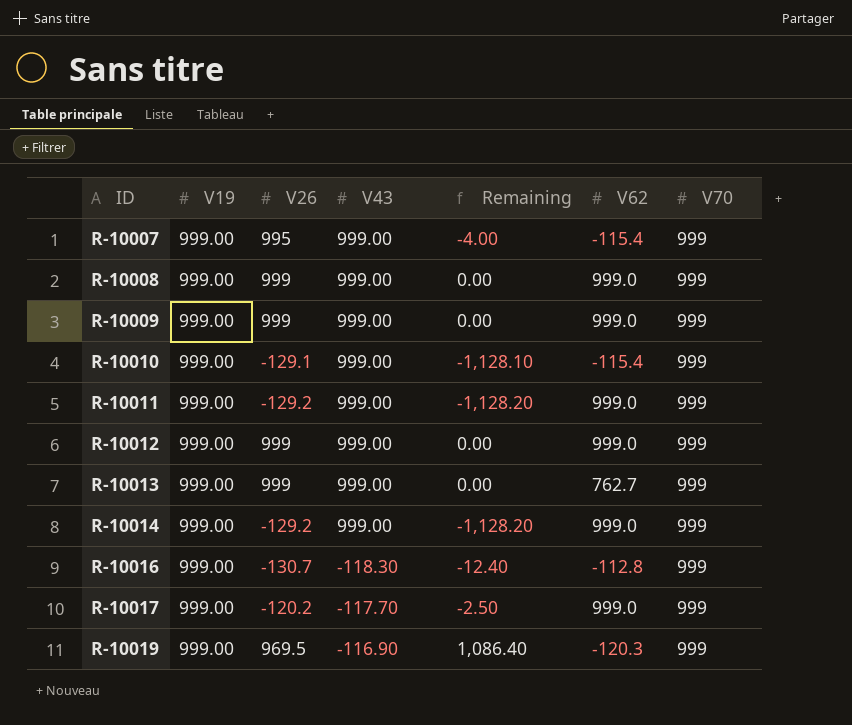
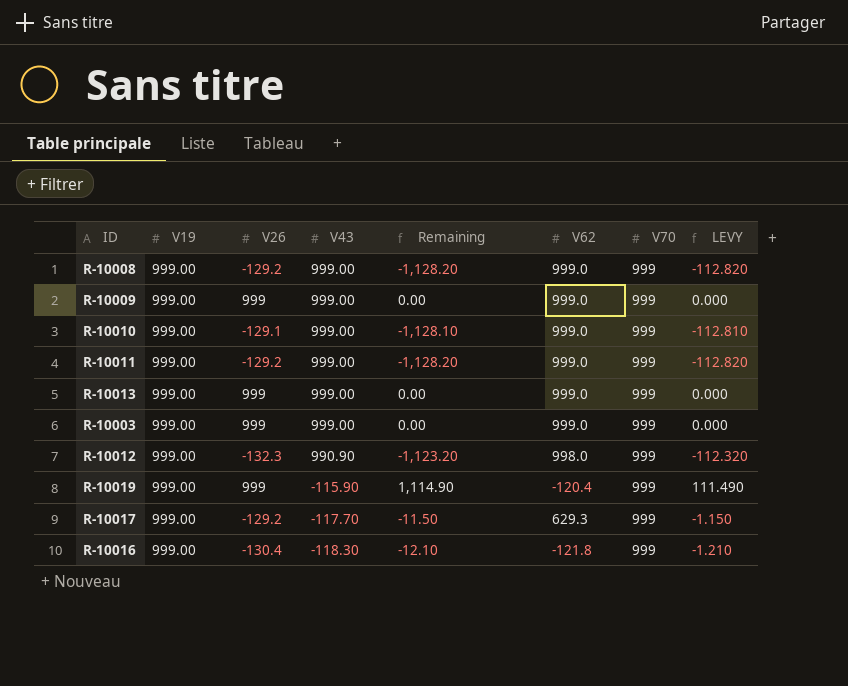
row order: ID ascending -> V43 descending
column LEVY | formula: none -> [Remaining] * 0.1
row R-10007: 999.00 | 995 | 999.00 | -4.00 | -115.4 | 999 -> none
row R-10014: 999.00 | -129.2 | 999.00 | -1,128.20 | 999.0 | 999 -> none
R-10008 | V26: 999 -> -129.2
R-10008 | Remaining: 0.00 -> -1,128.20
R-10010 | V62: -115.4 -> 999.0
R-10013 | V62: 762.7 -> 999.0
row R-10003: none -> 999.00 | 999 | 999.00 | 0.00 | 999.0 | 999 | 0.000
R-10012 | V26: 999 -> -132.3
R-10012 | V43: 999.00 -> 990.90
R-10012 | Remaining: 0.00 -> -1,123.20
R-10012 | V62: 999.0 -> 998.0
R-10019 | V26: 969.5 -> 999
R-10019 | V43: -116.90 -> -115.90
R-10019 | Remaining: 1,086.40 -> 1,114.90
R-10019 | V62: -120.3 -> -120.4
R-10017 | V26: -120.2 -> -129.2
R-10017 | Remaining: -2.50 -> -11.50
R-10017 | V62: 999.0 -> 629.3
R-10016 | V26: -130.7 -> -130.4
R-10016 | Remaining: -12.40 -> -12.10
R-10016 | V62: -112.8 -> -121.8

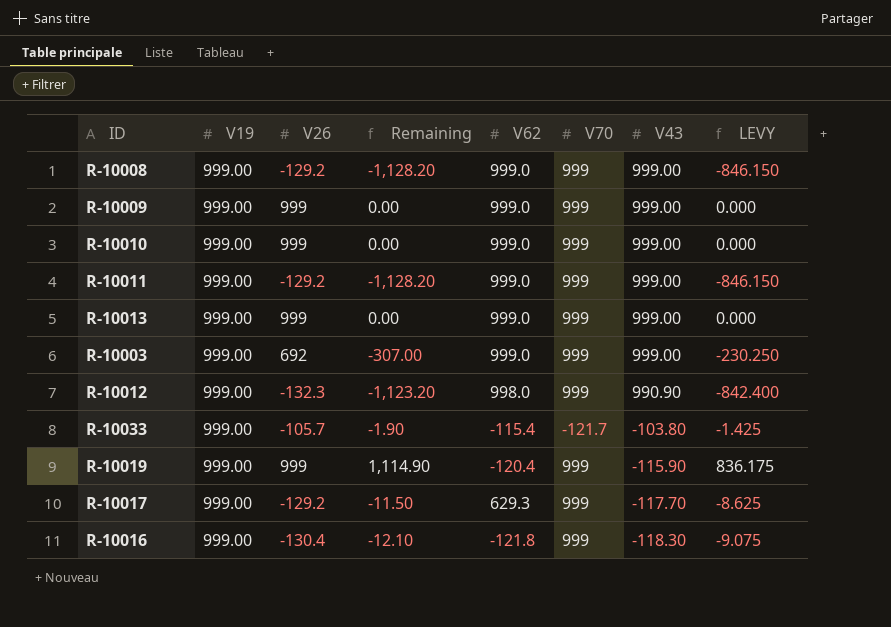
column V43 | position: 4 -> 7
column LEVY | formula: [Remaining] * 0.1 -> [Remaining] * 0.75
R-10010 | V26: -129.1 -> 999
R-10010 | Remaining: -1,128.10 -> 0.00
R-10003 | V26: 999 -> 692
R-10003 | Remaining: 0.00 -> -307.00
row R-10033: none -> 999.00 | -105.7 | -1.90 | -115.4 | -121.7 | -103.80 | -1.425

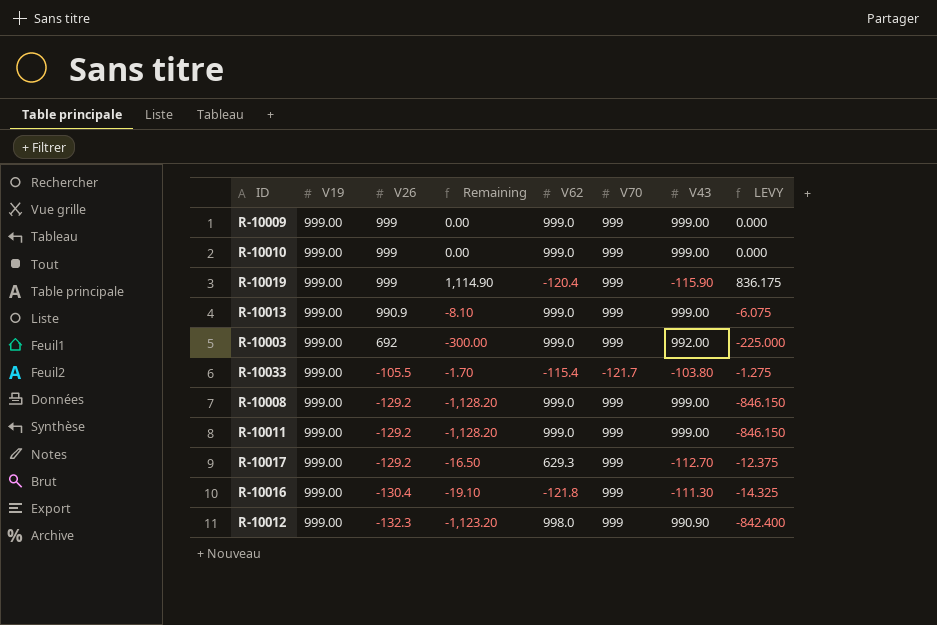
row order: V43 descending -> V26 descending
R-10013 | V26: 999 -> 990.9
R-10013 | Remaining: 0.00 -> -8.10
R-10013 | LEVY: 0.000 -> -6.075
R-10003 | Remaining: -307.00 -> -300.00
R-10003 | V43: 999.00 -> 992.00
R-10003 | LEVY: -230.250 -> -225.000
R-10033 | V26: -105.7 -> -105.5
R-10033 | Remaining: -1.90 -> -1.70
R-10033 | LEVY: -1.425 -> -1.275
R-10017 | Remaining: -11.50 -> -16.50
R-10017 | V43: -117.70 -> -112.70
R-10017 | LEVY: -8.625 -> -12.375
R-10016 | Remaining: -12.10 -> -19.10
R-10016 | V43: -118.30 -> -111.30
R-10016 | LEVY: -9.075 -> -14.325

